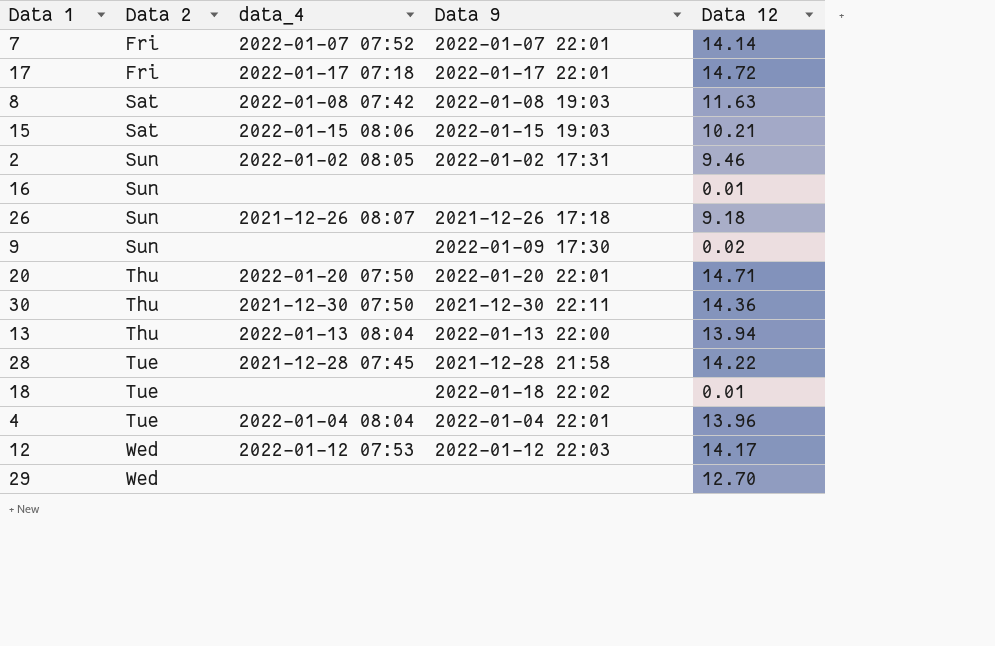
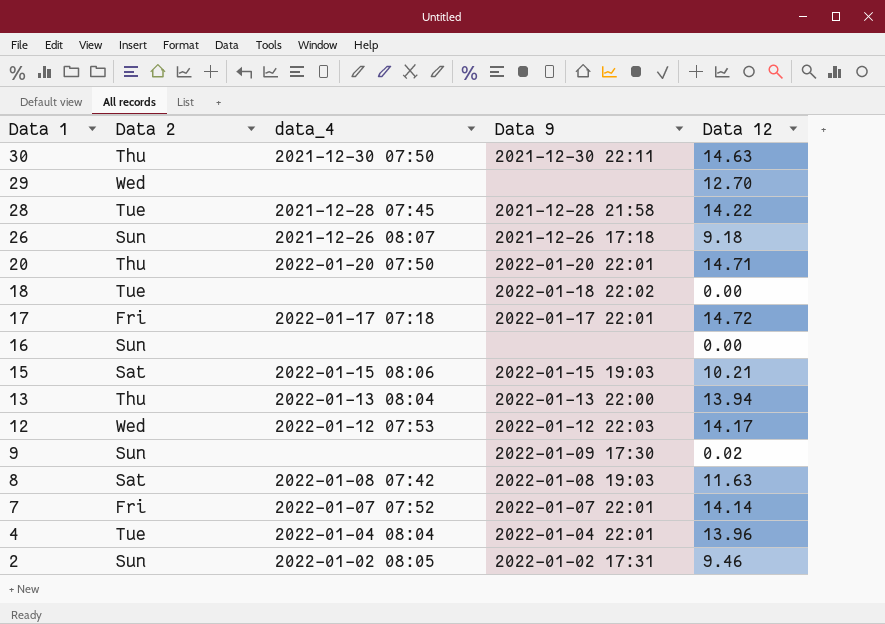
row order: Data 2 ascending -> Data 1 descending
30 | Data 12: 14.36 -> 14.63
18 | Data 12: 0.01 -> 0.00
16 | Data 12: 0.01 -> 0.00

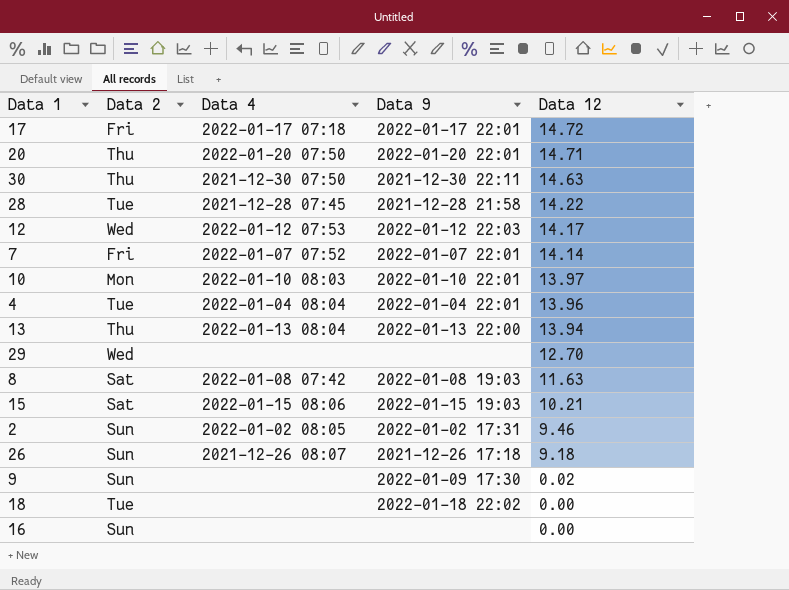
row order: Data 1 descending -> Data 12 descending
column name: data_4 -> Data 4
row 10: none -> Mon | 2022-01-10 08:03 | 2022-01-10 22:01 | 13.97

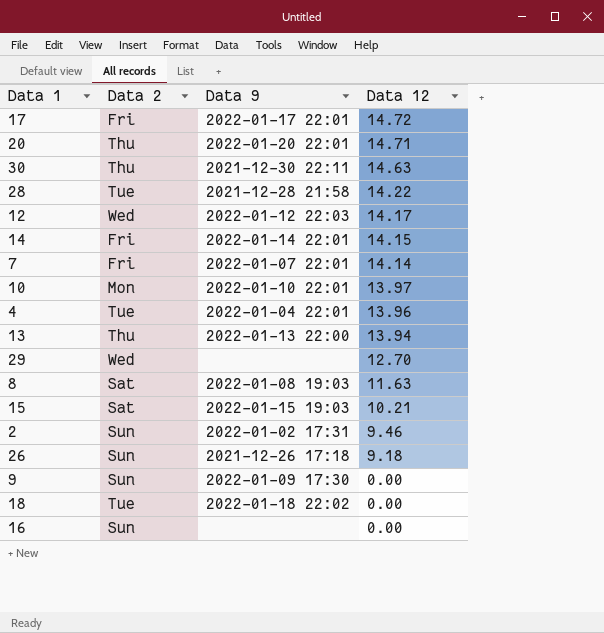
column Data 4 | position: 3 -> none
row 14: none -> Fri | 2022-01-14 22:01 | 14.15
9 | Data 12: 0.02 -> 0.00

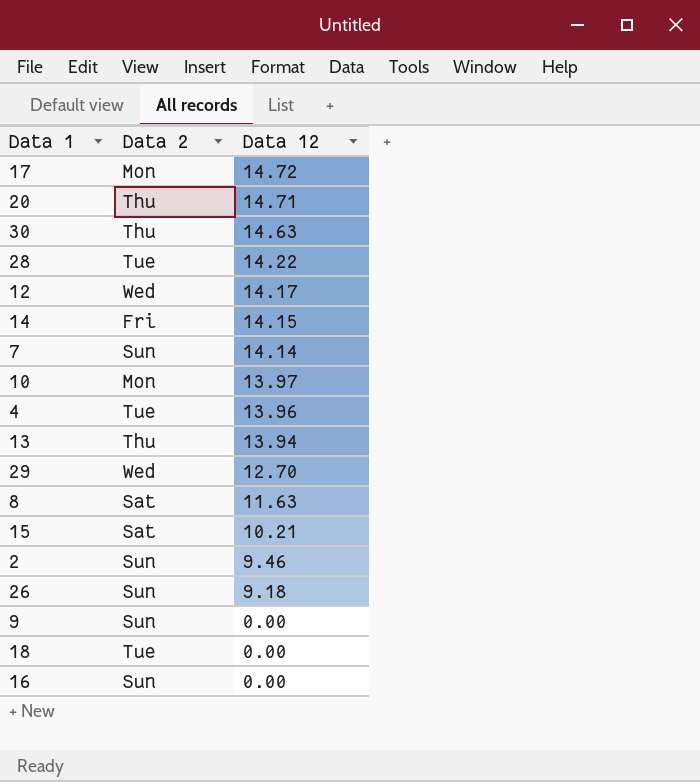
column Data 9 | position: 3 -> none
17 | Data 2: Fri -> Mon
7 | Data 2: Fri -> Sun

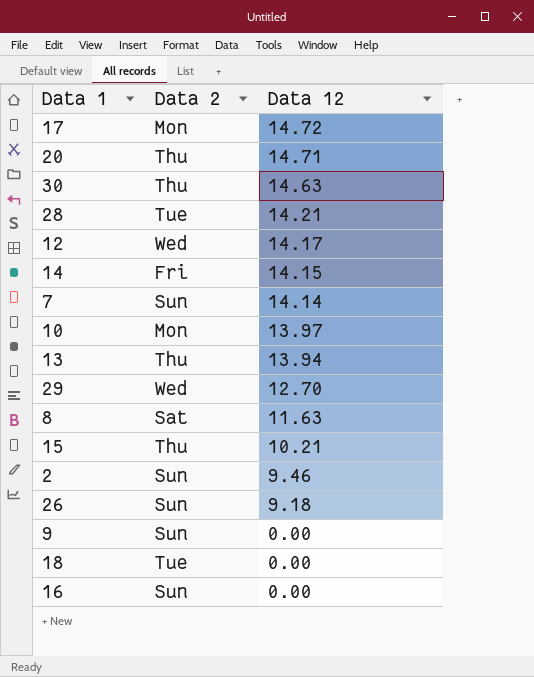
row 4: Tue | 13.96 -> none
28 | Data 12: 14.22 -> 14.21
15 | Data 2: Sat -> Thu

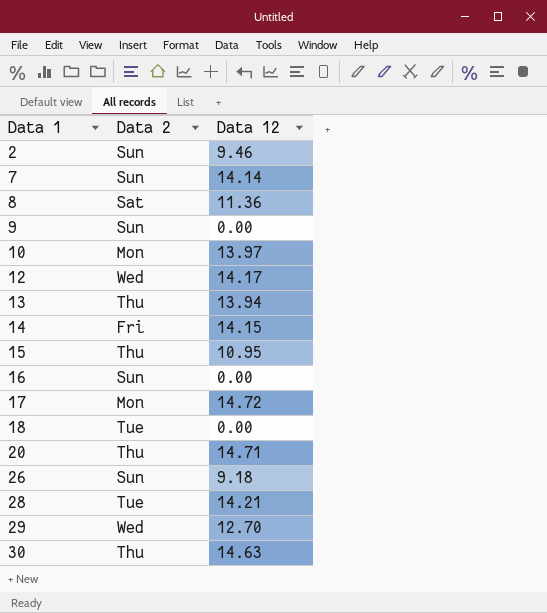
row order: Data 12 descending -> Data 1 ascending
8 | Data 12: 11.63 -> 11.36
15 | Data 12: 10.21 -> 10.95

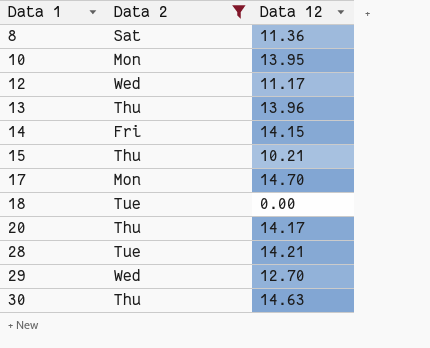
filter: none -> Data 2 != Sun
10 | Data 12: 13.97 -> 13.95
12 | Data 12: 14.17 -> 11.17
13 | Data 12: 13.94 -> 13.96
15 | Data 12: 10.95 -> 10.21
17 | Data 12: 14.72 -> 14.70
20 | Data 12: 14.71 -> 14.17

